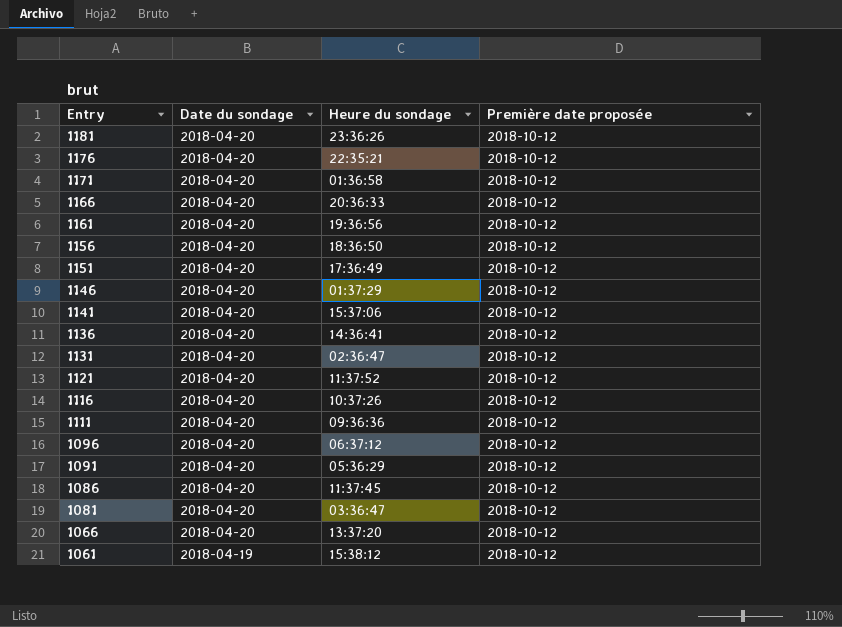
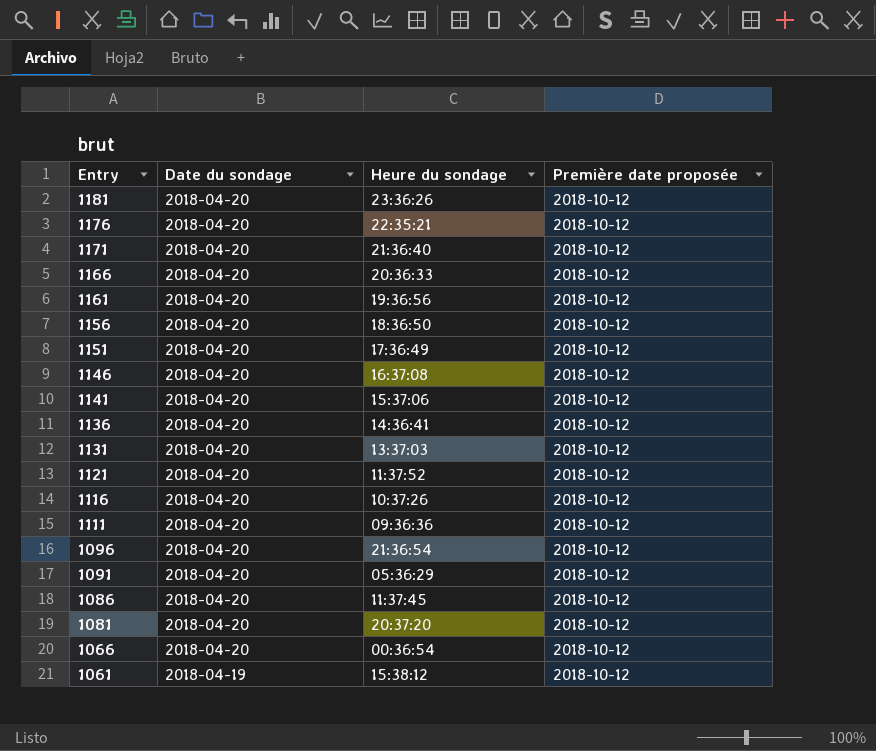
1171 | Heure du sondage: 01:36:58 -> 21:36:40
1146 | Heure du sondage: 01:37:29 -> 16:37:08
1131 | Heure du sondage: 02:36:47 -> 13:37:03
1096 | Heure du sondage: 06:37:12 -> 21:36:54
1081 | Heure du sondage: 03:36:47 -> 20:37:20
1066 | Heure du sondage: 13:37:20 -> 00:36:54

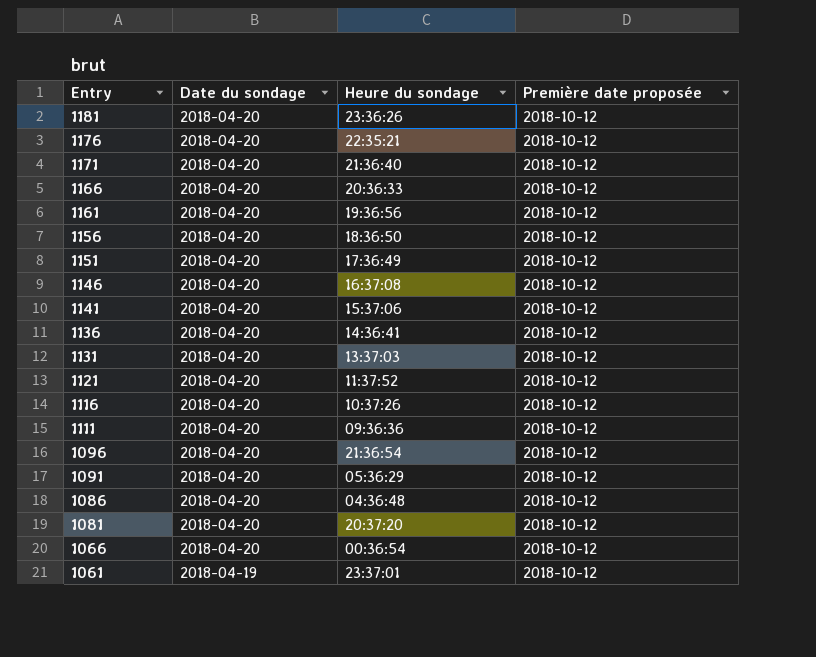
1086 | Heure du sondage: 11:37:45 -> 04:36:48
1061 | Heure du sondage: 15:38:12 -> 23:37:01

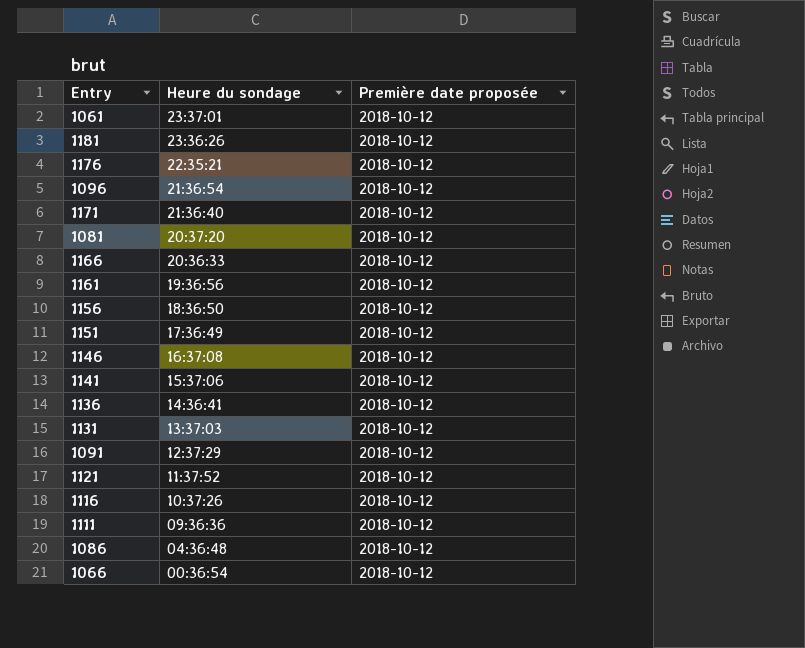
row order: Entry descending -> Heure du sondage descending
column Date du sondage | position: 2 -> none
1091 | Heure du sondage: 05:36:29 -> 12:37:29

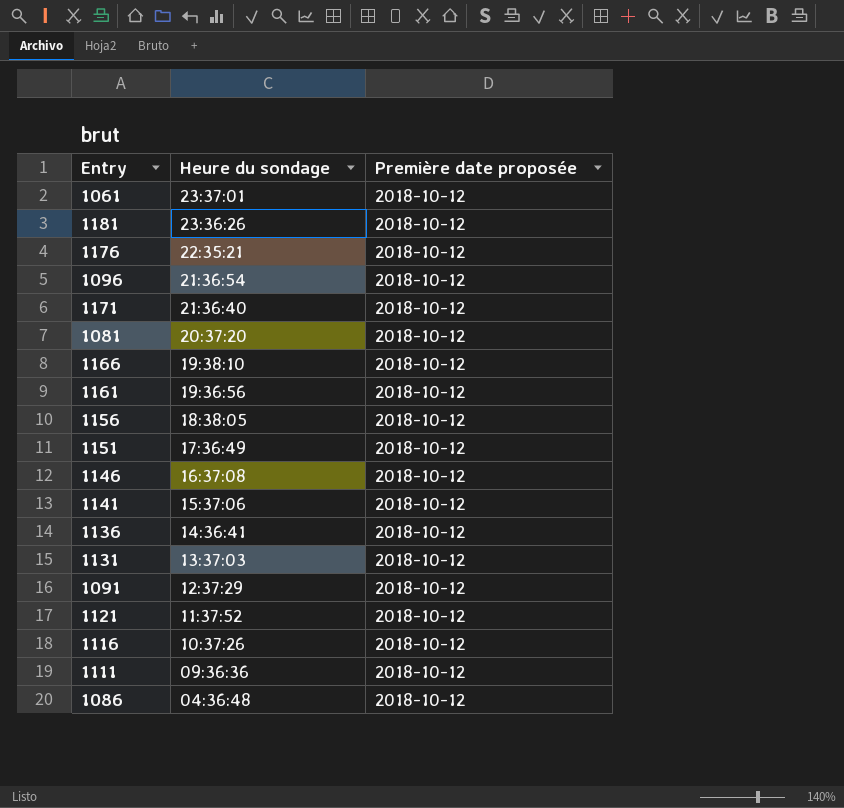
row 1066: 00:36:54 | 2018-10-12 -> none
1166 | Heure du sondage: 20:36:33 -> 19:38:10
1156 | Heure du sondage: 18:36:50 -> 18:38:05

